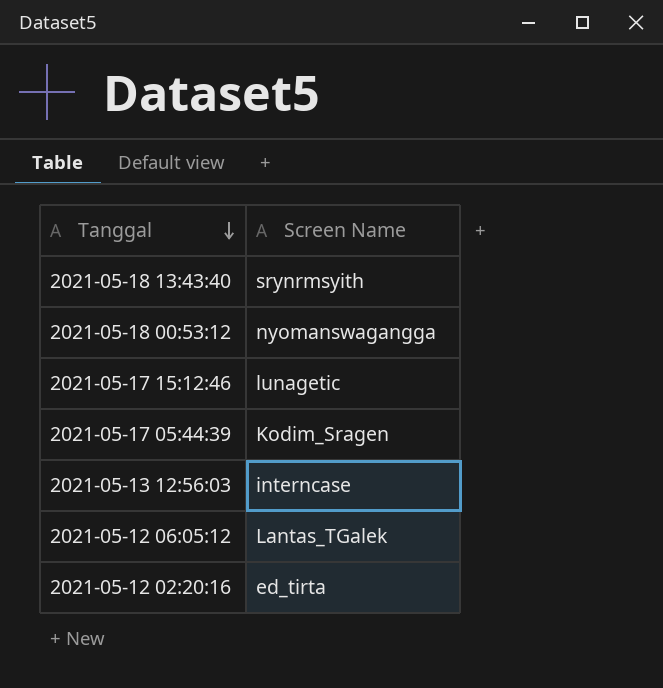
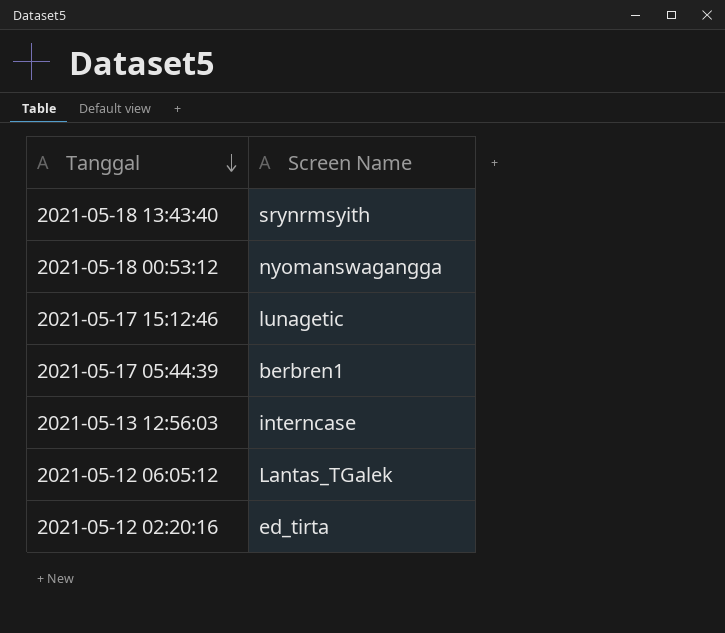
2021-05-17 05:44:39 | Screen Name: Kodim_Sragen -> berbren1

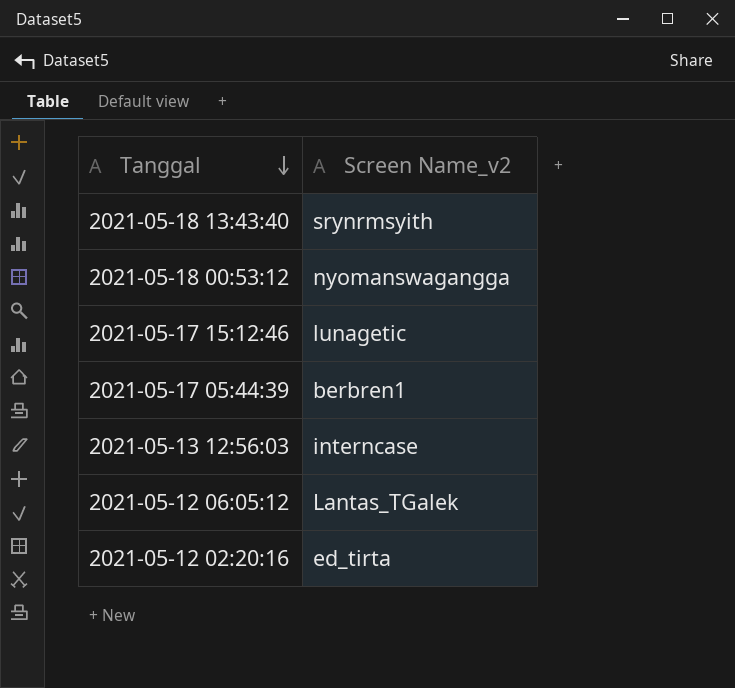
column name: Screen Name -> Screen Name_v2

